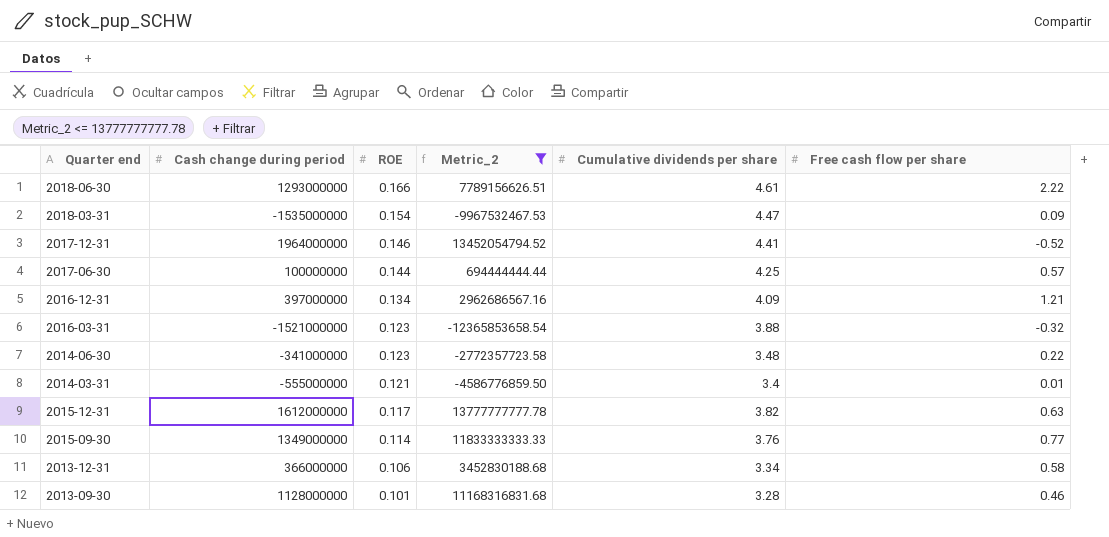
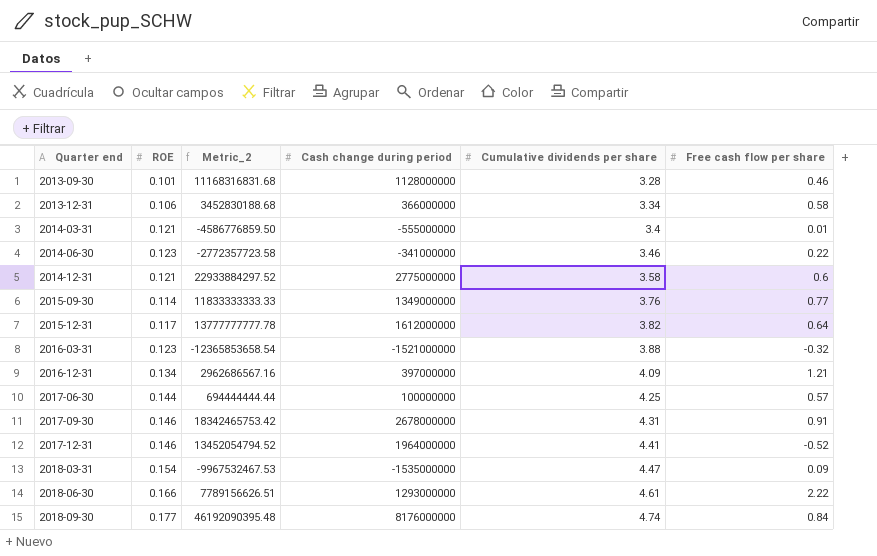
filter: Metric_2 <= 13777777777.78 -> none
row order: ROE descending -> Quarter end ascending
column Cash change during period | position: 2 -> 4
2014-06-30 | Cumulative dividends per share: 3.48 -> 3.46
2015-12-31 | Free cash flow per share: 0.63 -> 0.64

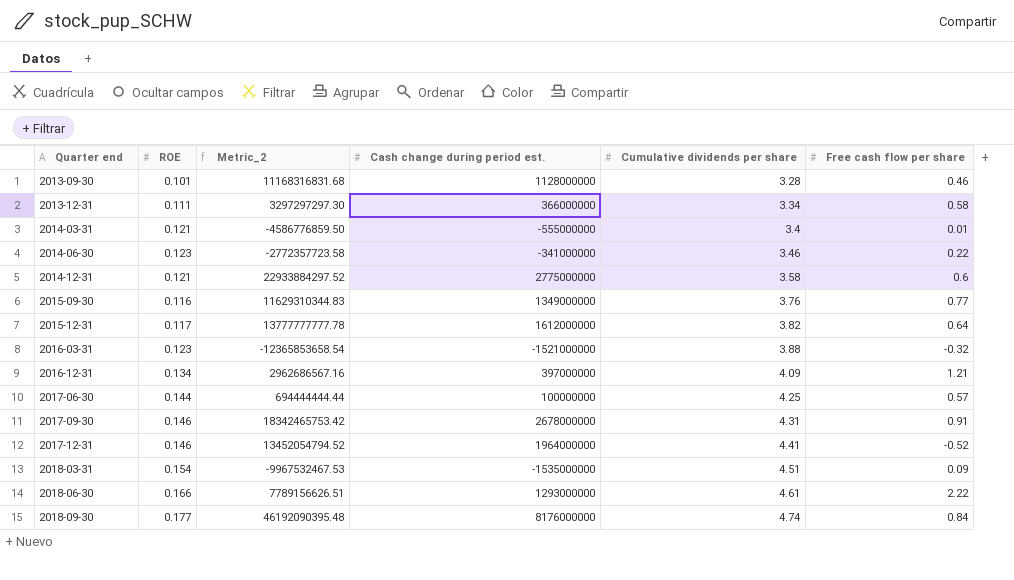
column name: Cash change during period -> Cash change during period est.
2013-12-31 | ROE: 0.106 -> 0.111
2013-12-31 | Metric_2: 3452830188.68 -> 3297297297.30
2015-09-30 | ROE: 0.114 -> 0.116
2015-09-30 | Metric_2: 11833333333.33 -> 11629310344.83
2018-03-31 | Cumulative dividends per share: 4.47 -> 4.51

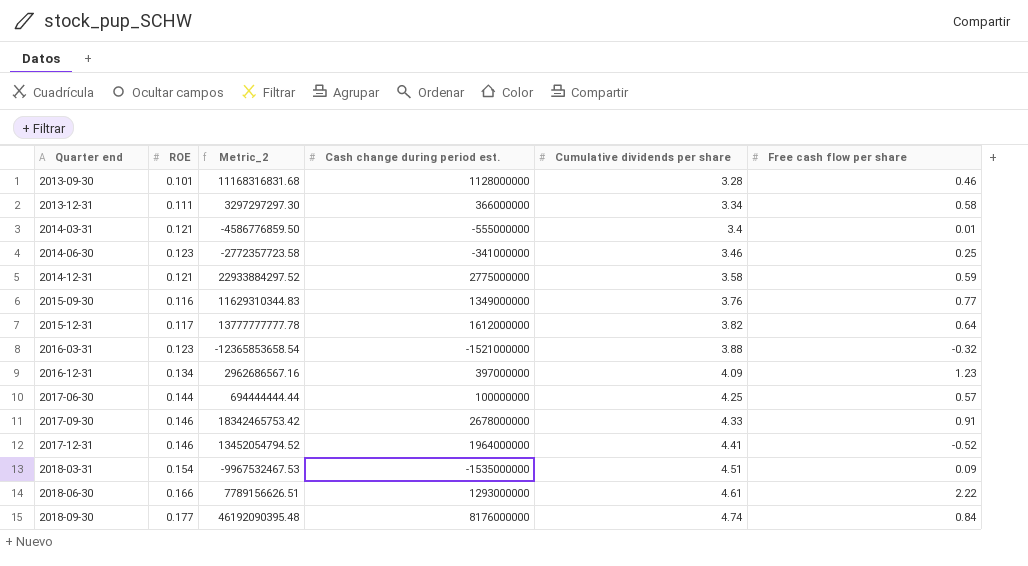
2014-06-30 | Free cash flow per share: 0.22 -> 0.25
2014-12-31 | Free cash flow per share: 0.6 -> 0.59
2016-12-31 | Free cash flow per share: 1.21 -> 1.23
2017-09-30 | Cumulative dividends per share: 4.31 -> 4.33

